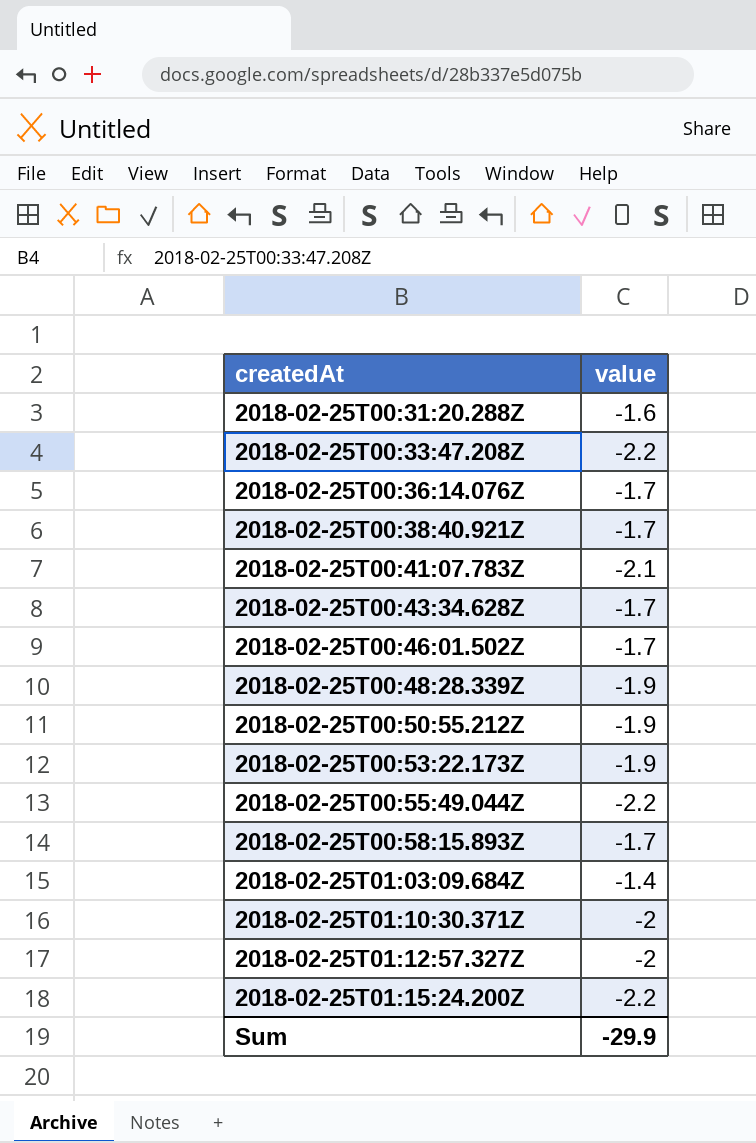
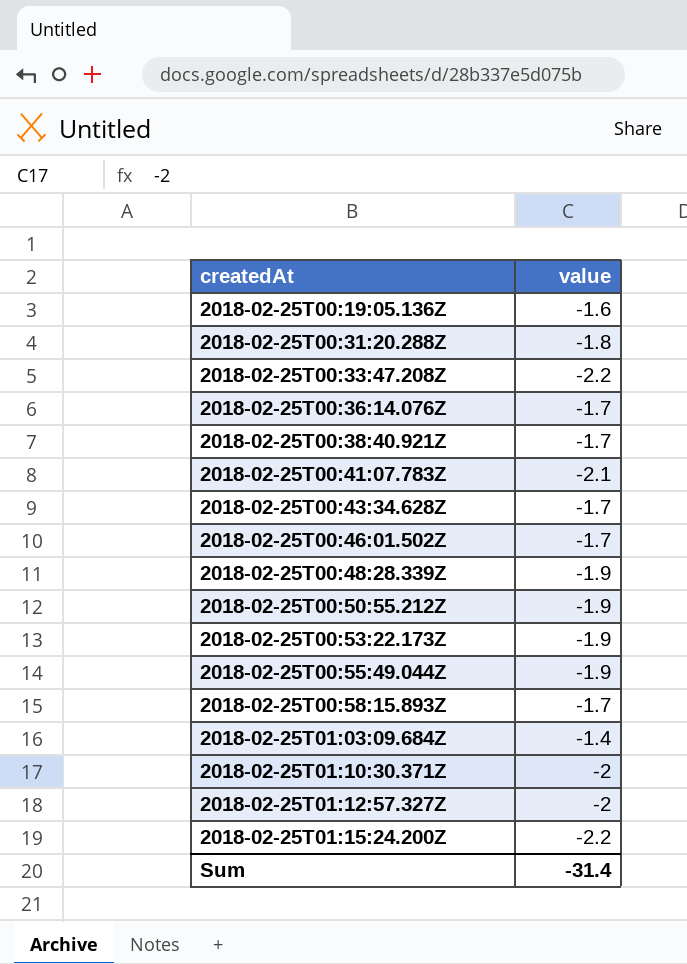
row 2018-02-25T00:19:05.136Z: none -> -1.6
2018-02-25T00:31:20.288Z | value: -1.6 -> -1.8
2018-02-25T00:55:49.044Z | value: -2.2 -> -1.9
Sum | value: -29.9 -> -31.4

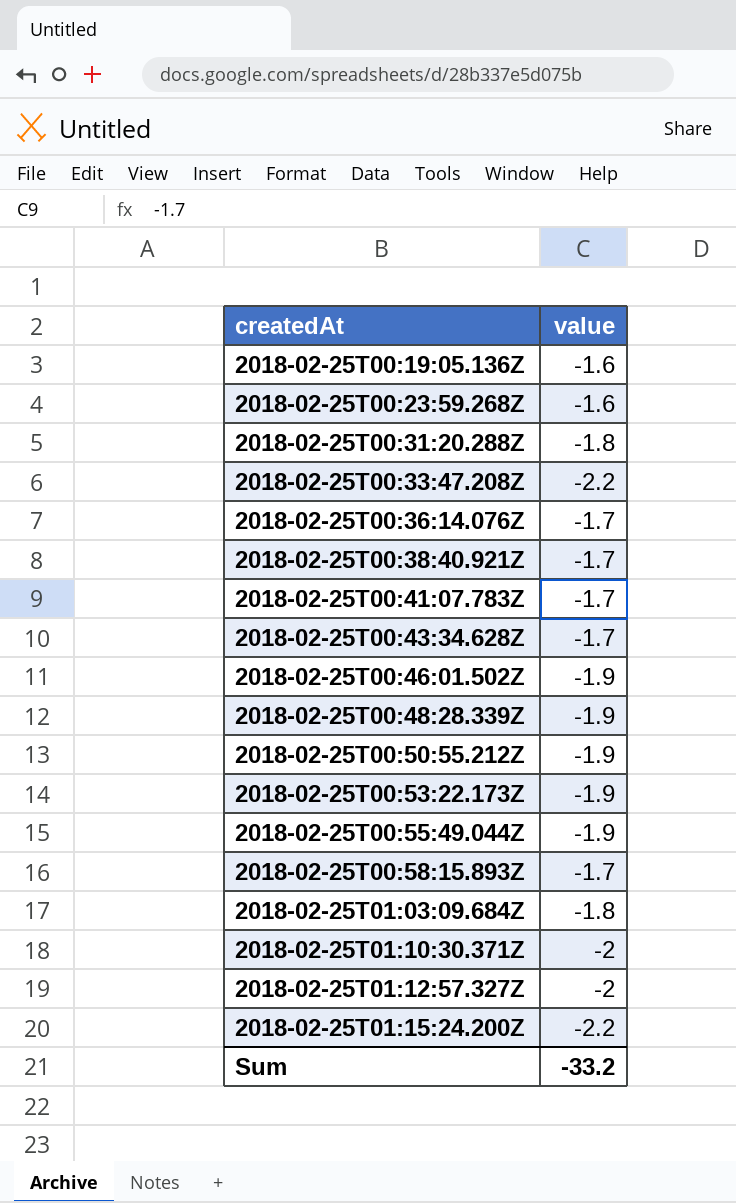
row 2018-02-25T00:23:59.268Z: none -> -1.6
2018-02-25T00:41:07.783Z | value: -2.1 -> -1.7
2018-02-25T00:46:01.502Z | value: -1.7 -> -1.9
2018-02-25T01:03:09.684Z | value: -1.4 -> -1.8
Sum | value: -31.4 -> -33.2

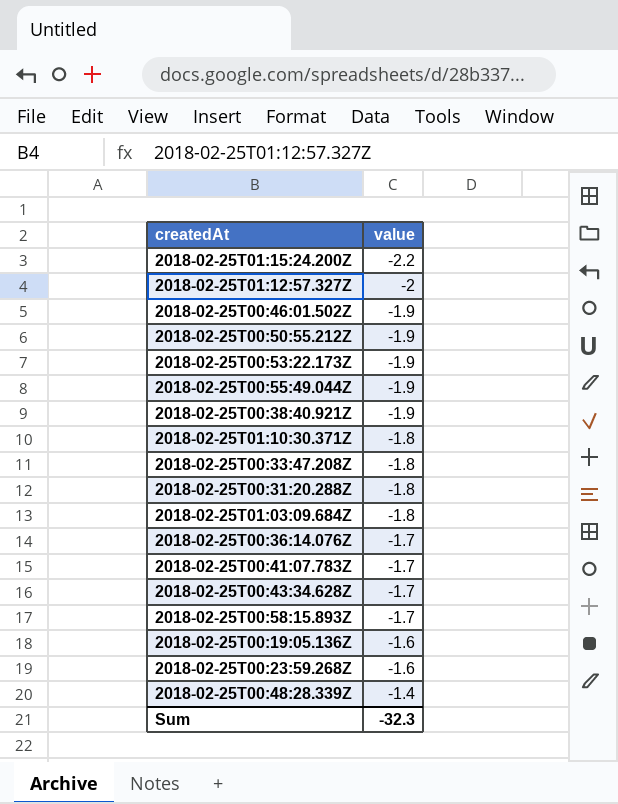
row order: createdAt ascending -> value ascending
2018-02-25T00:38:40.921Z | value: -1.7 -> -1.9
2018-02-25T01:10:30.371Z | value: -2 -> -1.8
2018-02-25T00:33:47.208Z | value: -2.2 -> -1.8
2018-02-25T00:48:28.339Z | value: -1.9 -> -1.4
Sum | value: -33.2 -> -32.3

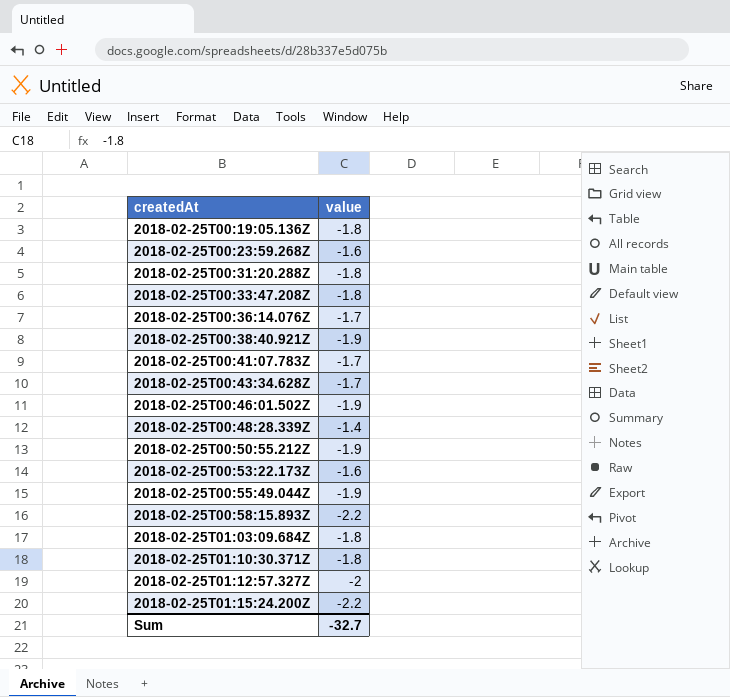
row order: value ascending -> createdAt ascending
2018-02-25T00:19:05.136Z | value: -1.6 -> -1.8
2018-02-25T00:53:22.173Z | value: -1.9 -> -1.6
2018-02-25T00:58:15.893Z | value: -1.7 -> -2.2
Sum | value: -32.3 -> -32.7

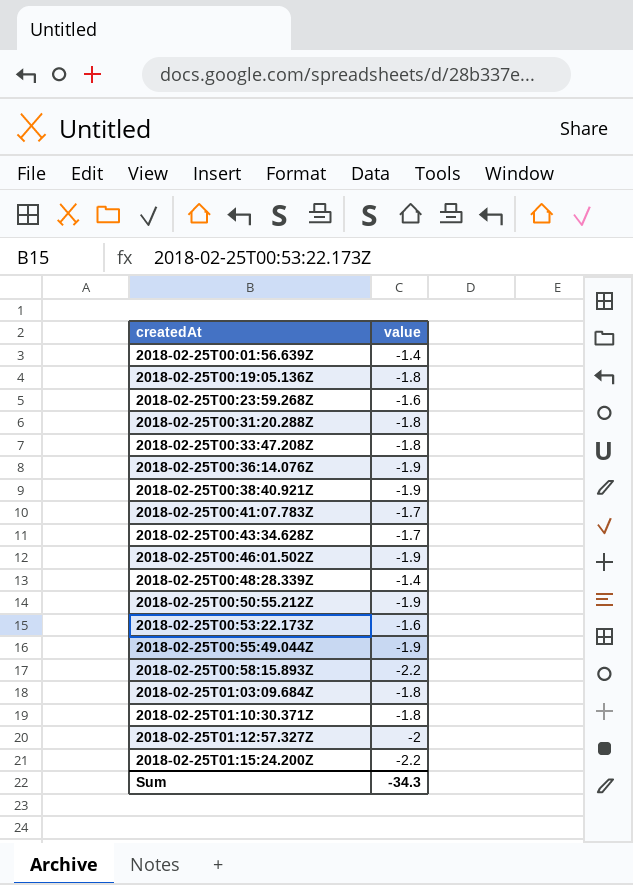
row 2018-02-25T00:01:56.639Z: none -> -1.4
2018-02-25T00:36:14.076Z | value: -1.7 -> -1.9
Sum | value: -32.7 -> -34.3

